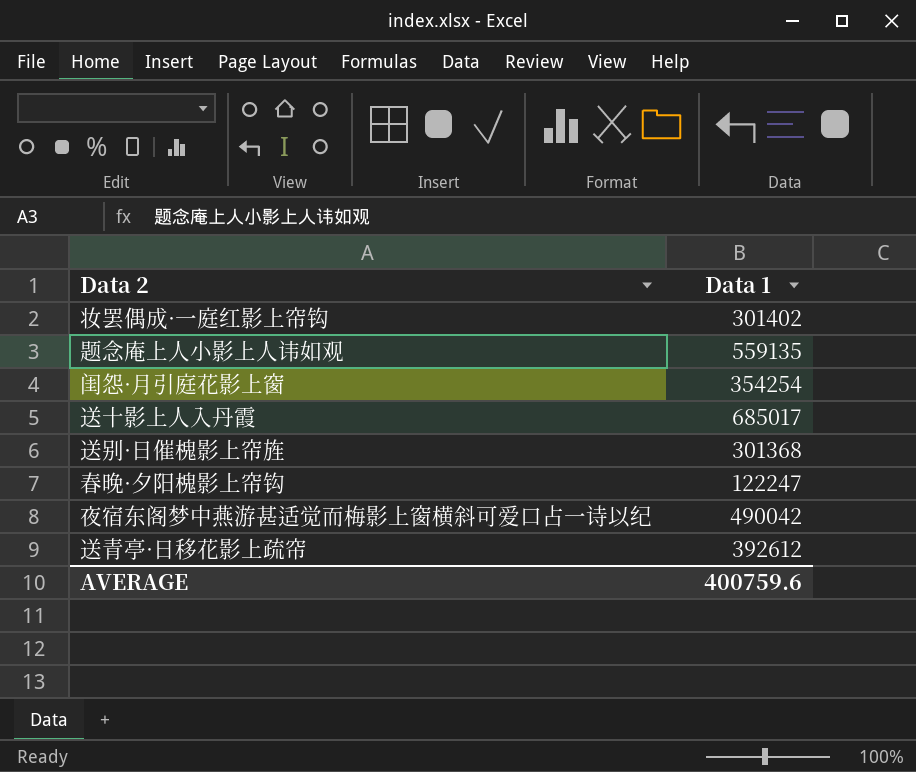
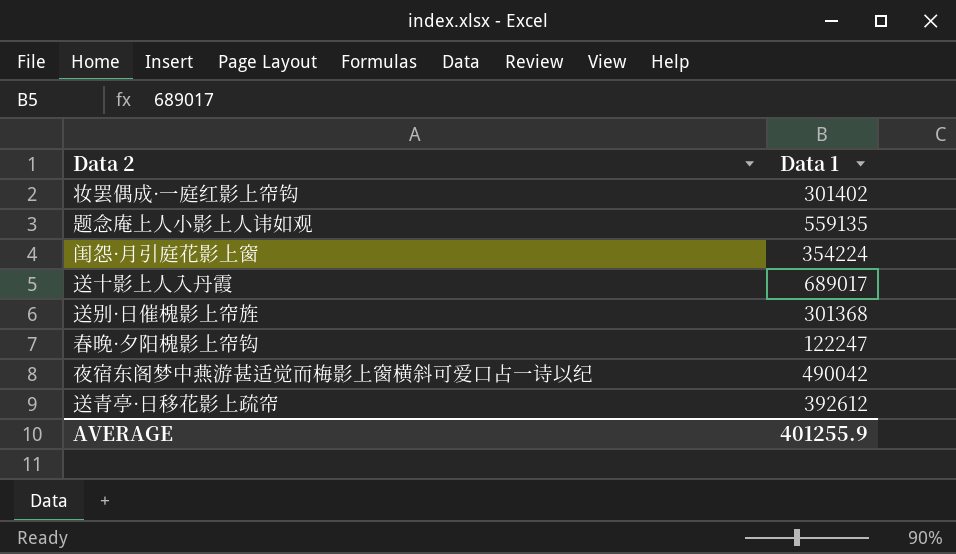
闺怨·月引庭花影上窗 | Data 1: 354254 -> 354224
送十影上人入丹霞 | Data 1: 685017 -> 689017
AVERAGE | Data 1: 400759.6 -> 401255.9

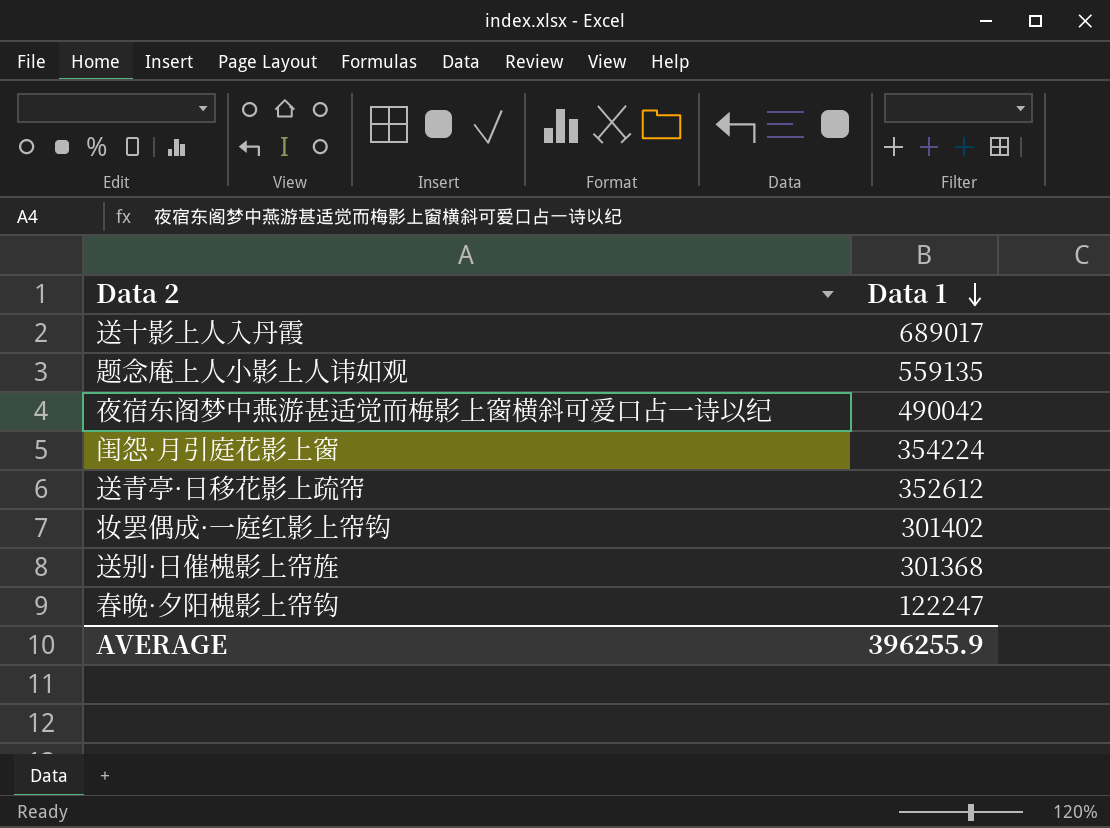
row order: none -> Data 1 descending
送青亭·日移花影上疏帘 | Data 1: 392612 -> 352612
AVERAGE | Data 1: 401255.9 -> 396255.9

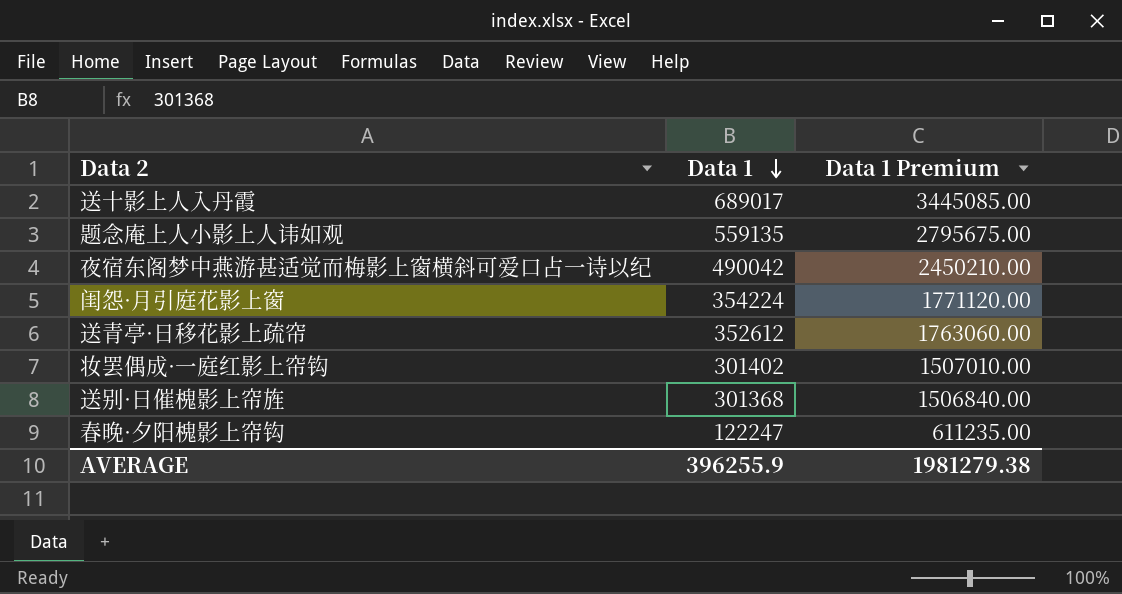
column Data 1 Premium | formula: none -> [Data 1] * 5

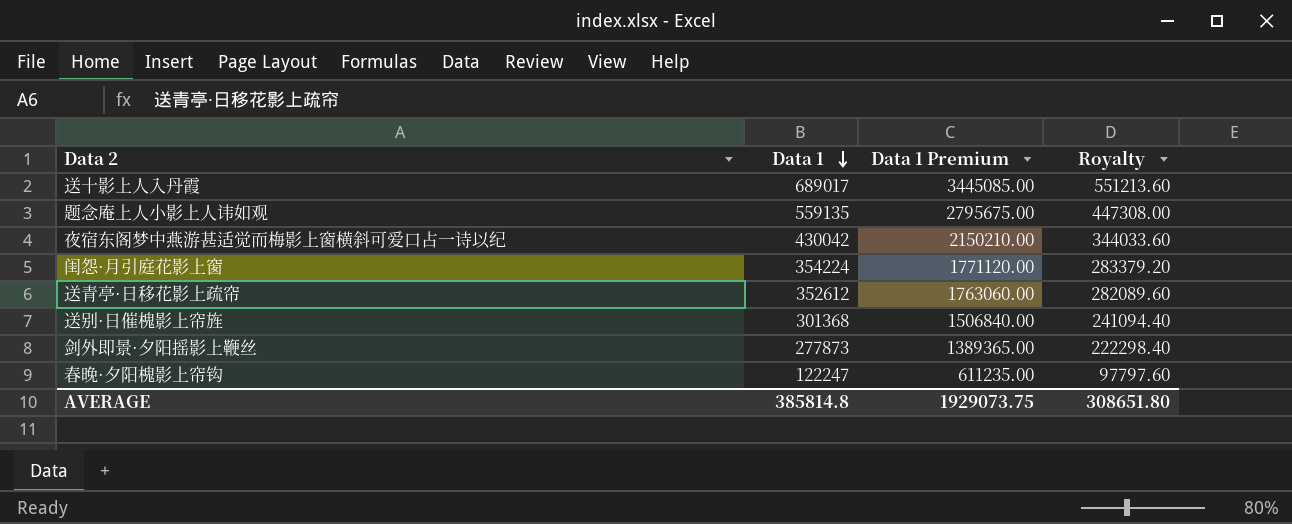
column Royalty | formula: none -> [Data 1] * 0.8
row 妆罢偶成·一庭红影上帘钩: 301402 | 1507010.00 -> none
夜宿东阁梦中燕游甚适觉而梅影上窗横斜可爱口占一诗以纪 | Data 1: 490042 -> 430042
夜宿东阁梦中燕游甚适觉而梅影上窗横斜可爱口占一诗以纪 | Data 1 Premium: 2450210.00 -> 2150210.00
row 剑外即景·夕阳摇影上鞭丝: none -> 277873 | 1389365.00 | 222298.40
AVERAGE | Data 1: 396255.9 -> 385814.8
AVERAGE | Data 1 Premium: 1981279.38 -> 1929073.75

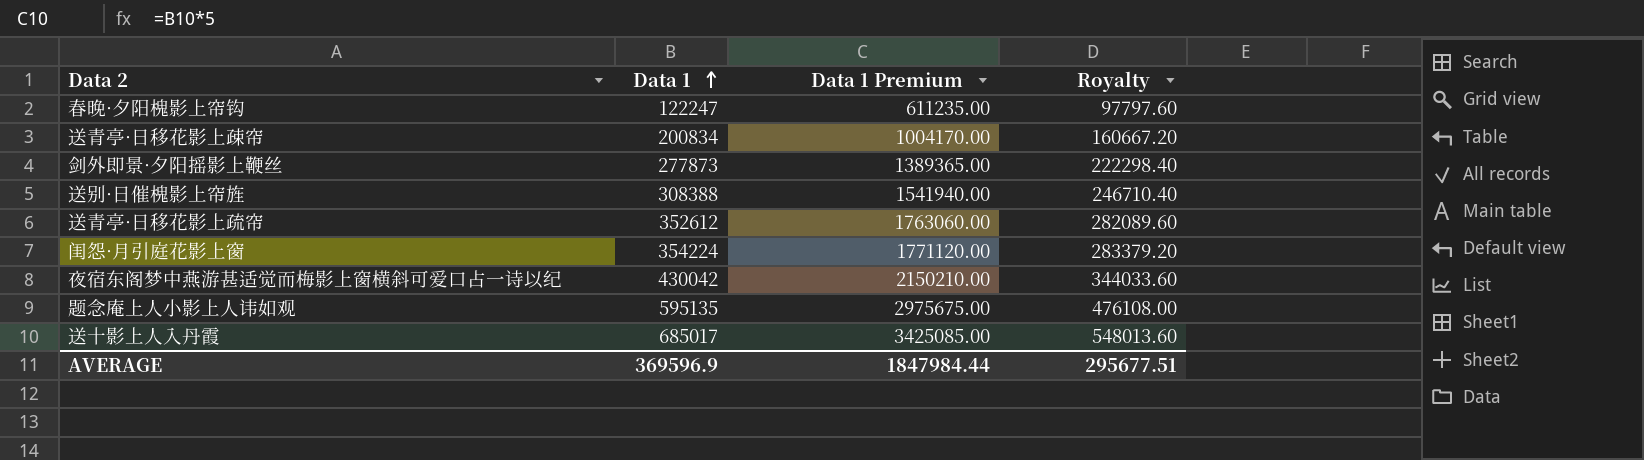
row order: Data 1 descending -> Data 1 ascending
row 送青亭·日移花影上疎帘: none -> 200834 | 1004170.00 | 160667.20
送别·日催槐影上帘旌 | Data 1: 301368 -> 308388
送别·日催槐影上帘旌 | Data 1 Premium: 1506840.00 -> 1541940.00
送别·日催槐影上帘旌 | Royalty: 241094.40 -> 246710.40
题念庵上人小影上人讳如观 | Data 1: 559135 -> 595135
题念庵上人小影上人讳如观 | Data 1 Premium: 2795675.00 -> 2975675.00
题念庵上人小影上人讳如观 | Royalty: 447308.00 -> 476108.00
送十影上人入丹霞 | Data 1: 689017 -> 685017
送十影上人入丹霞 | Data 1 Premium: 3445085.00 -> 3425085.00
送十影上人入丹霞 | Royalty: 551213.60 -> 548013.60
AVERAGE | Data 1: 385814.8 -> 369596.9
AVERAGE | Data 1 Premium: 1929073.75 -> 1847984.44
AVERAGE | Royalty: 308651.80 -> 295677.51

